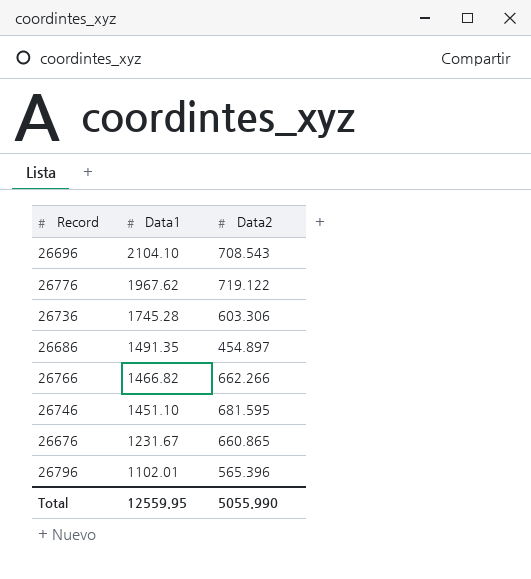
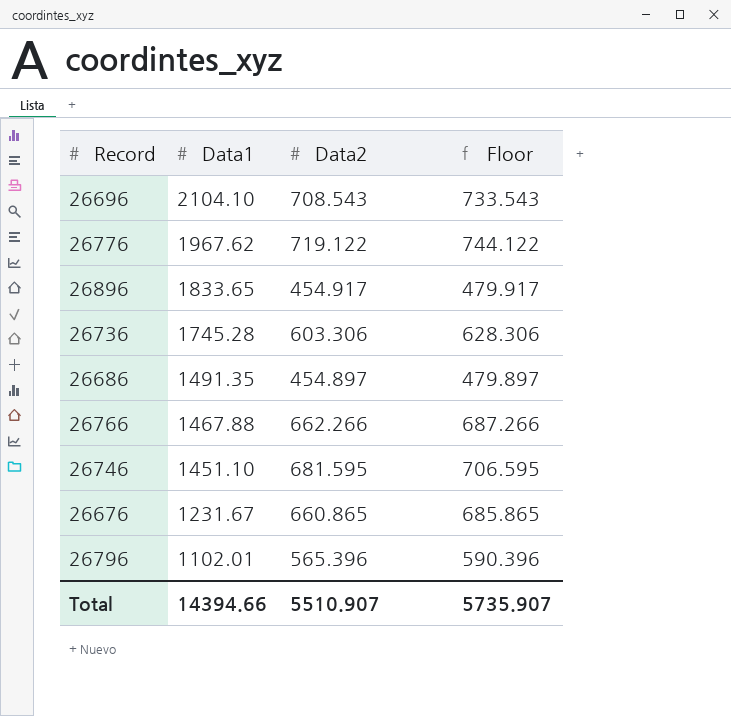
column Floor | formula: none -> [Data2] + 25
row 26896: none -> 1833.65 | 454.917 | 479.917
26766 | Data1: 1466.82 -> 1467.88
Total | Data1: 12559.95 -> 14394.66
Total | Data2: 5055.990 -> 5510.907

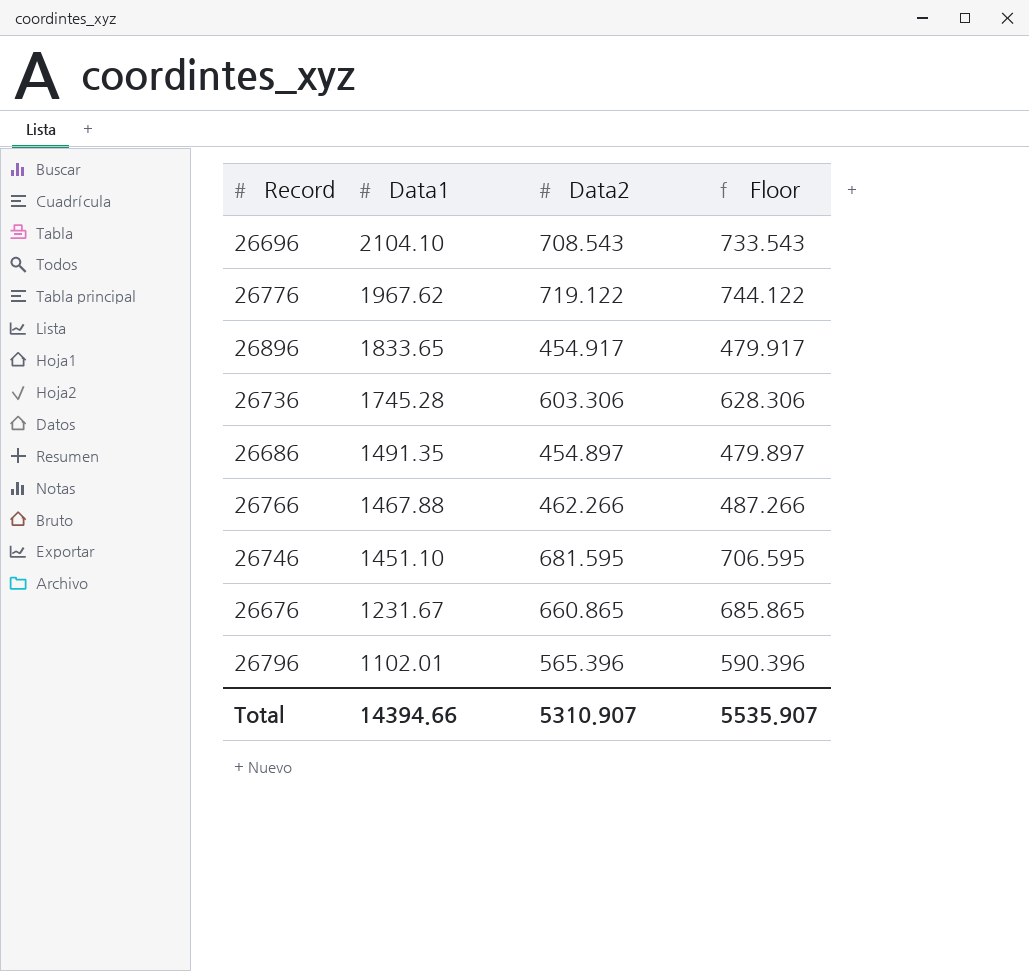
26766 | Data2: 662.266 -> 462.266
26766 | Floor: 687.266 -> 487.266
Total | Data2: 5510.907 -> 5310.907
Total | Floor: 5735.907 -> 5535.907

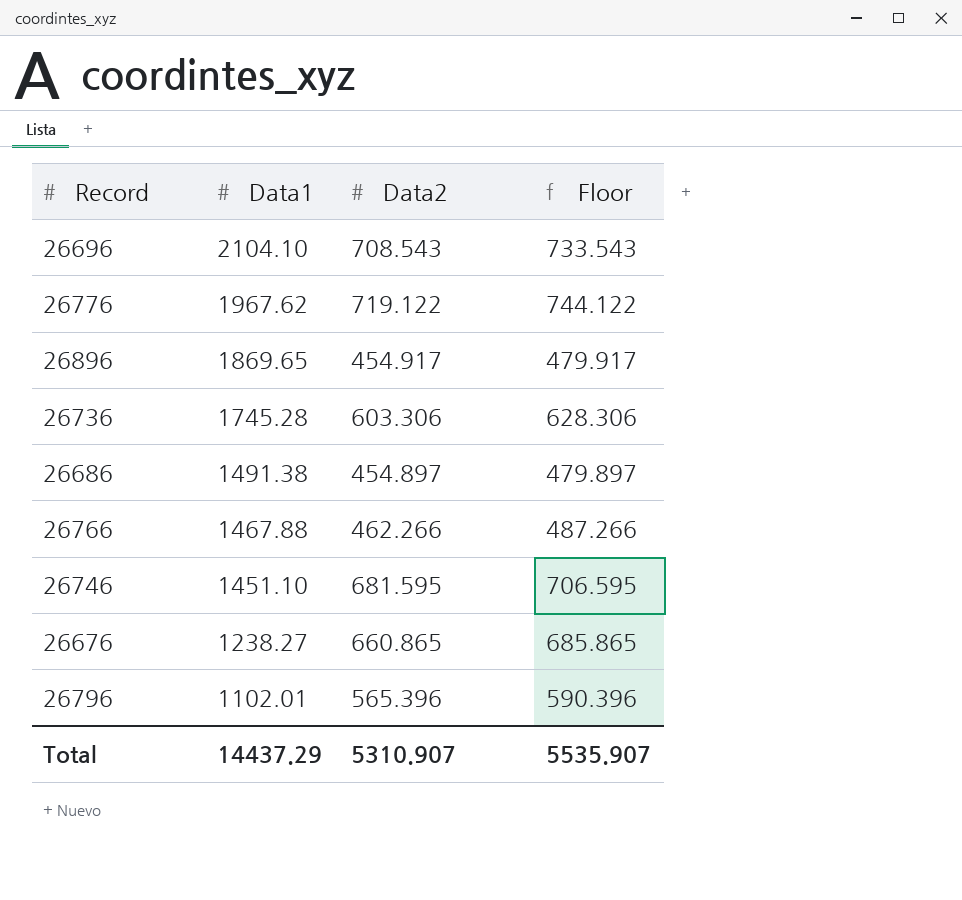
26896 | Data1: 1833.65 -> 1869.65
26686 | Data1: 1491.35 -> 1491.38
26676 | Data1: 1231.67 -> 1238.27
Total | Data1: 14394.66 -> 14437.29

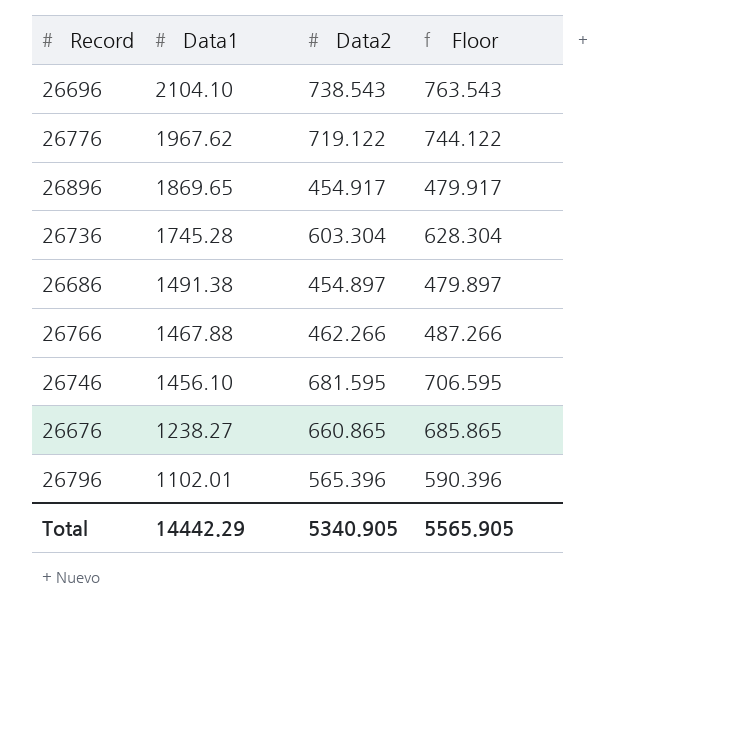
26696 | Data2: 708.543 -> 738.543
26696 | Floor: 733.543 -> 763.543
26736 | Data2: 603.306 -> 603.304
26736 | Floor: 628.306 -> 628.304
26746 | Data1: 1451.10 -> 1456.10
Total | Data1: 14437.29 -> 14442.29
Total | Data2: 5310.907 -> 5340.905
Total | Floor: 5535.907 -> 5565.905

